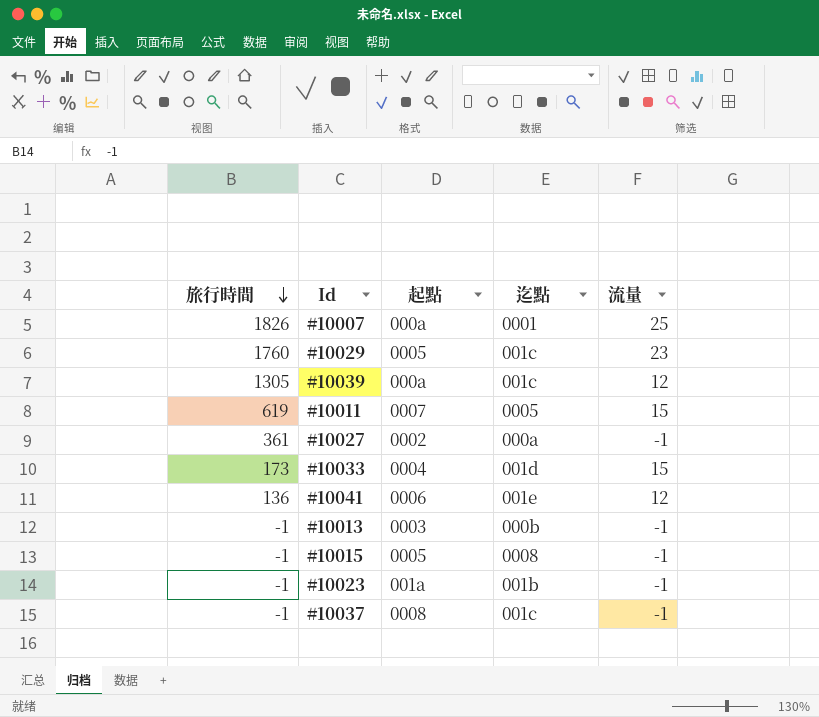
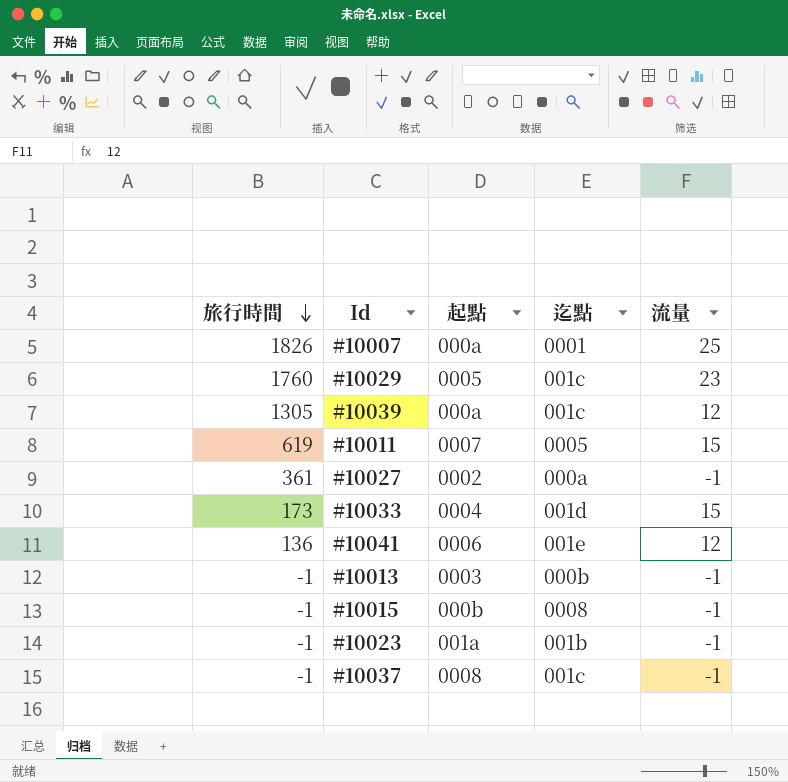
#10015 | 起點: 0005 -> 000b

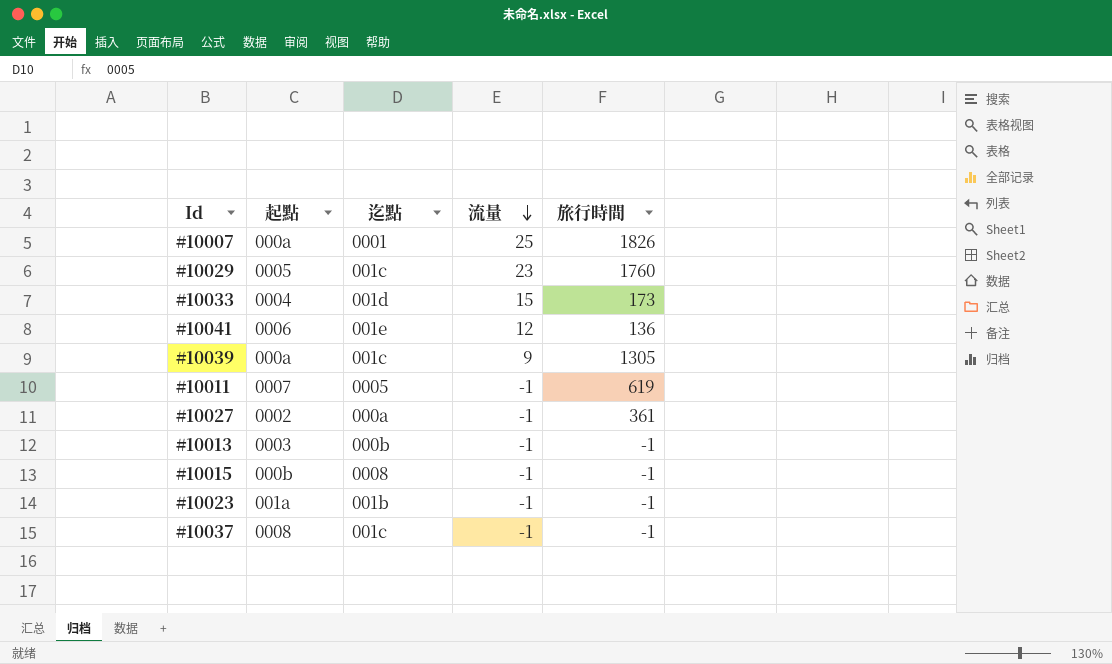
row order: 旅行時間 descending -> 流量 descending
column 旅行時間 | position: 1 -> 5
#10039 | 流量: 12 -> 9
#10011 | 流量: 15 -> -1

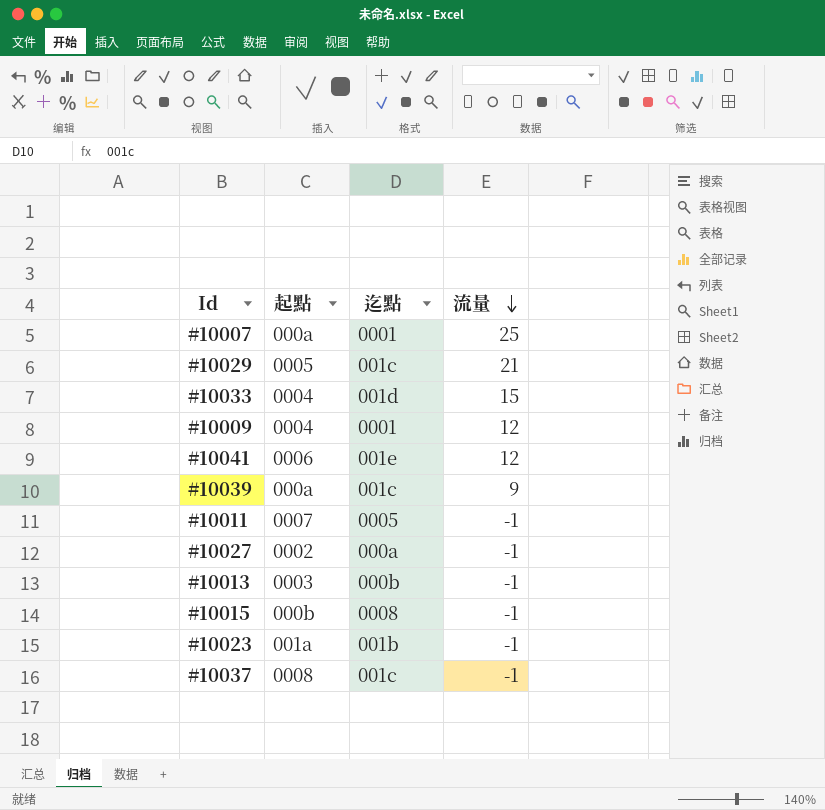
column 旅行時間 | position: 5 -> none
#10029 | 流量: 23 -> 21
row #10009: none -> 0004 | 0001 | 12

